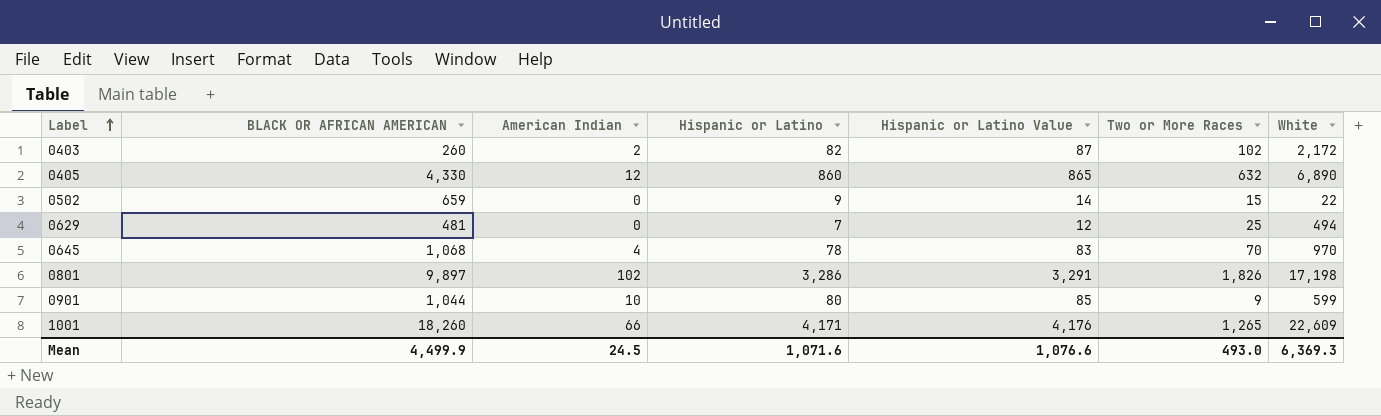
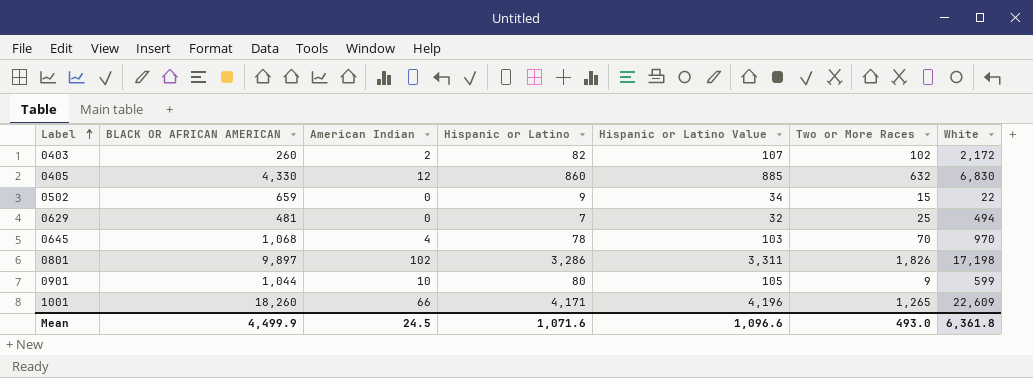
column Hispanic or Latino Value | formula: [Hispanic or Latino] + 5 -> [Hispanic or Latino] + 25
0405 | White: 6,890 -> 6,830
Mean | Hispanic or Latino Value: 1,076.6 -> 1,096.6
Mean | White: 6,369.3 -> 6,361.8

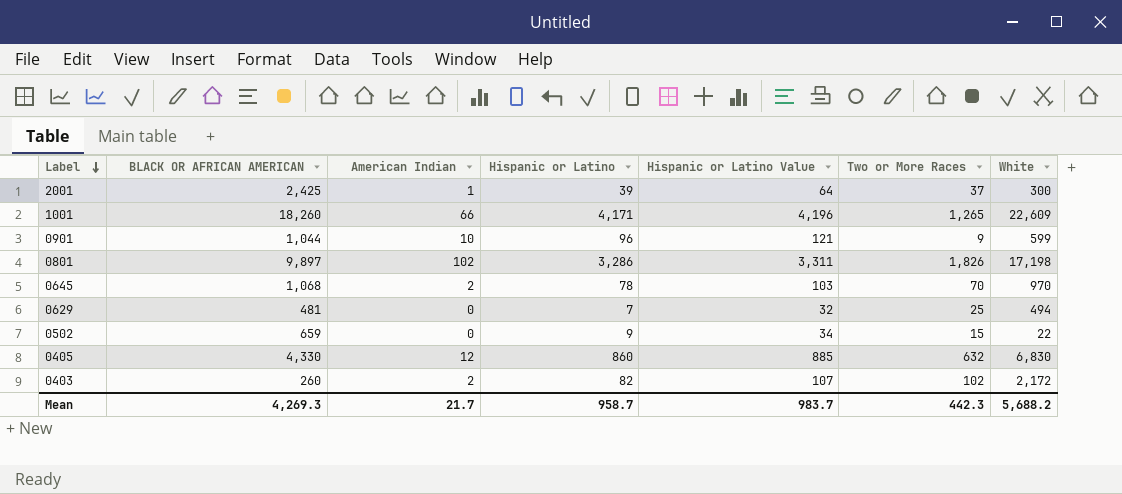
row order: Label ascending -> Label descending
row 2001: none -> 2,425 | 1 | 39 | 64 | 37 | 300
0901 | Hispanic or Latino: 80 -> 96
0901 | Hispanic or Latino Value: 105 -> 121
0645 | American Indian: 4 -> 2
Mean | BLACK OR AFRICAN AMERICAN: 4,499.9 -> 4,269.3
Mean | American Indian: 24.5 -> 21.7
Mean | Hispanic or Latino: 1,071.6 -> 958.7
Mean | Hispanic or Latino Value: 1,096.6 -> 983.7
Mean | Two or More Races: 493.0 -> 442.3
Mean | White: 6,361.8 -> 5,688.2

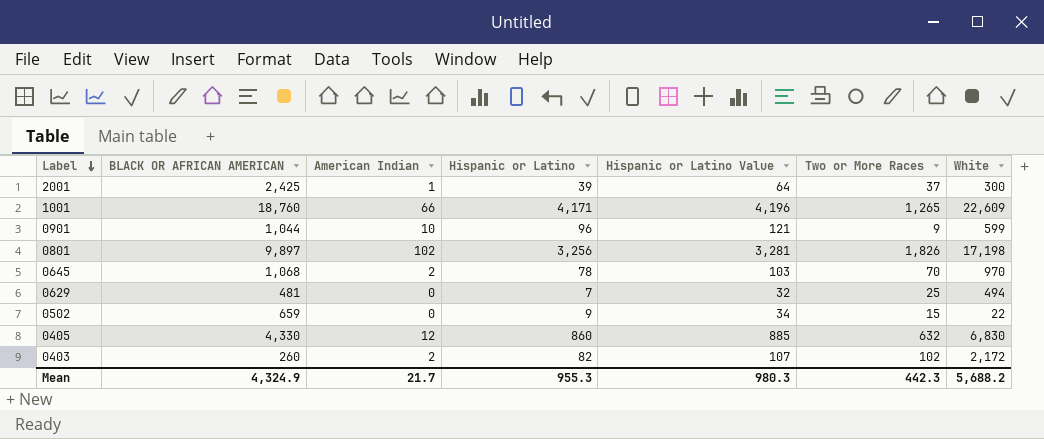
1001 | BLACK OR AFRICAN AMERICAN: 18,260 -> 18,760
0801 | Hispanic or Latino: 3,286 -> 3,256
0801 | Hispanic or Latino Value: 3,311 -> 3,281
Mean | BLACK OR AFRICAN AMERICAN: 4,269.3 -> 4,324.9
Mean | Hispanic or Latino: 958.7 -> 955.3
Mean | Hispanic or Latino Value: 983.7 -> 980.3

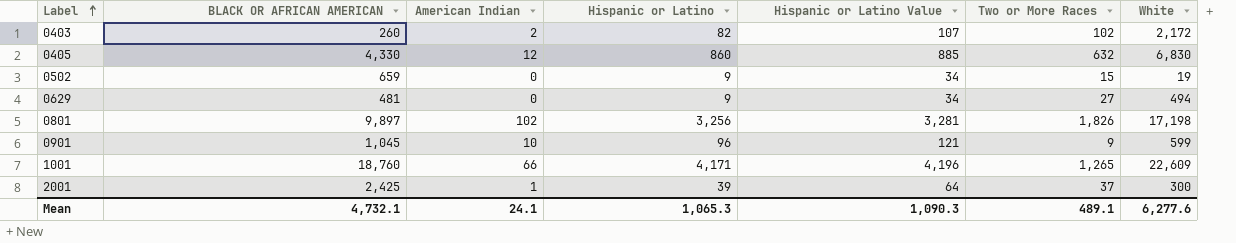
row order: Label descending -> Label ascending
row 0645: 1,068 | 2 | 78 | 103 | 70 | 970 -> none
0502 | White: 22 -> 19
0629 | Hispanic or Latino: 7 -> 9
0629 | Hispanic or Latino Value: 32 -> 34
0629 | Two or More Races: 25 -> 27
0901 | BLACK OR AFRICAN AMERICAN: 1,044 -> 1,045
Mean | BLACK OR AFRICAN AMERICAN: 4,324.9 -> 4,732.1
Mean | American Indian: 21.7 -> 24.1
Mean | Hispanic or Latino: 955.3 -> 1,065.3
Mean | Hispanic or Latino Value: 980.3 -> 1,090.3
Mean | Two or More Races: 442.3 -> 489.1
Mean | White: 5,688.2 -> 6,277.6

